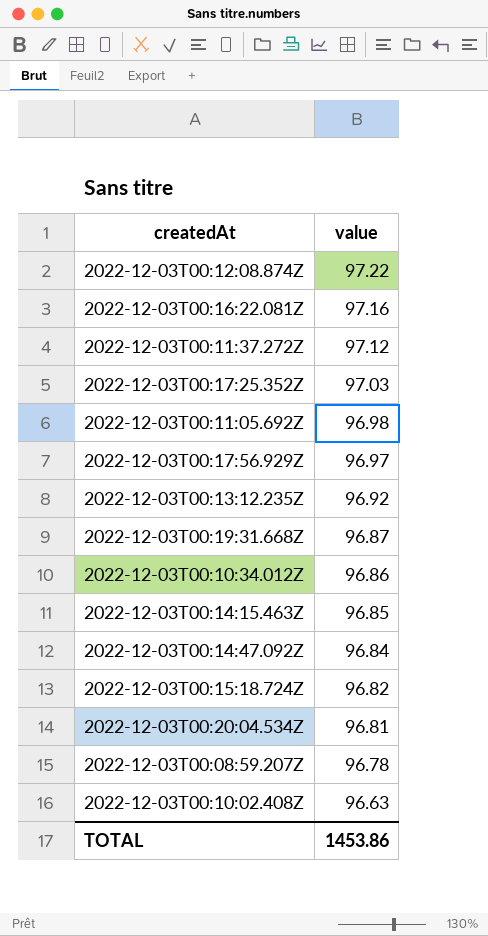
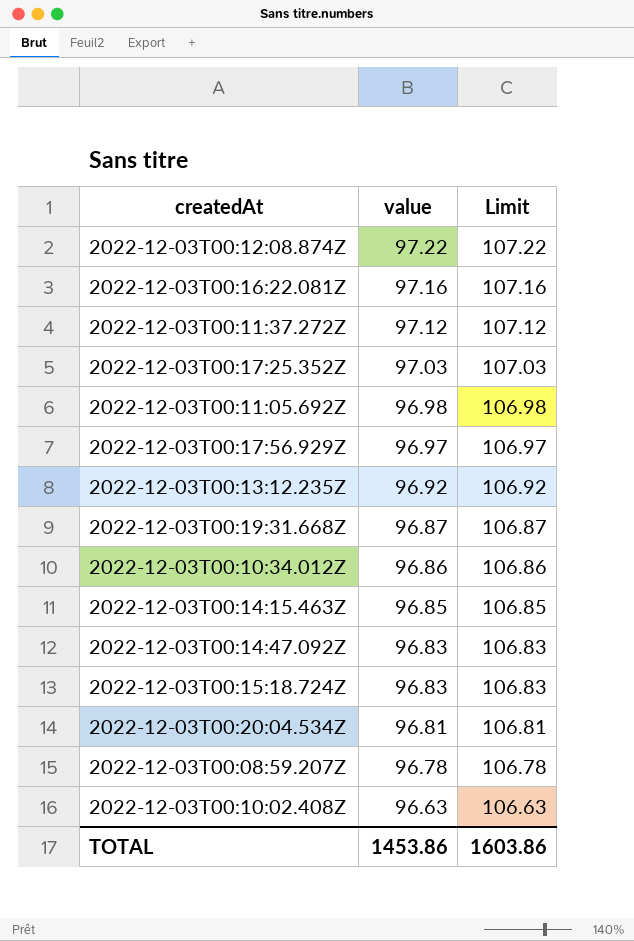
column Limit | formula: none -> [value] + 10
2022-12-03T00:14:47.092Z | value: 96.84 -> 96.83
2022-12-03T00:15:18.724Z | value: 96.82 -> 96.83

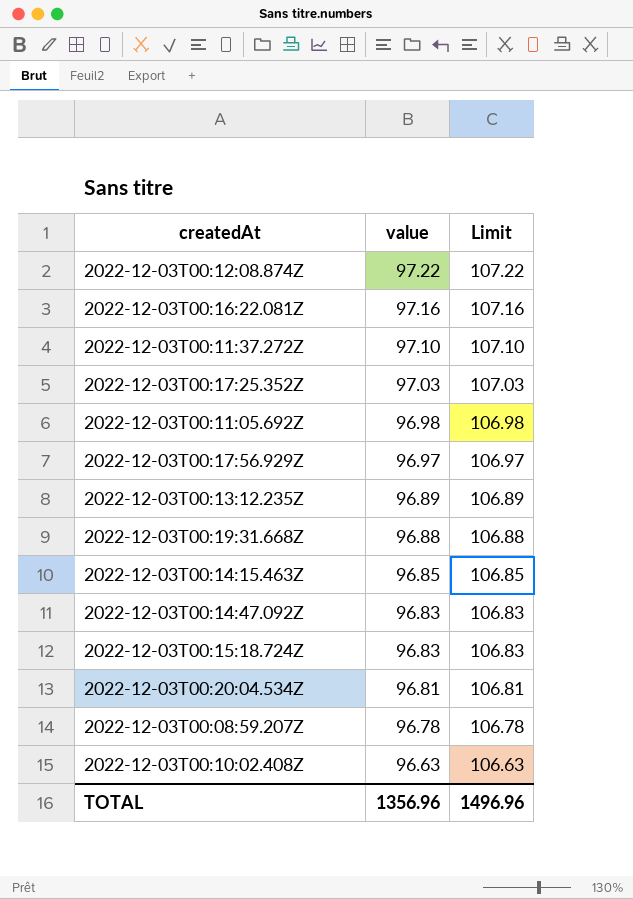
row 2022-12-03T00:10:34.012Z: 96.86 | 106.86 -> none
2022-12-03T00:11:37.272Z | value: 97.12 -> 97.10
2022-12-03T00:11:37.272Z | Limit: 107.12 -> 107.10
2022-12-03T00:13:12.235Z | value: 96.92 -> 96.89
2022-12-03T00:13:12.235Z | Limit: 106.92 -> 106.89
2022-12-03T00:19:31.668Z | value: 96.87 -> 96.88
2022-12-03T00:19:31.668Z | Limit: 106.87 -> 106.88
TOTAL | value: 1453.86 -> 1356.96
TOTAL | Limit: 1603.86 -> 1496.96

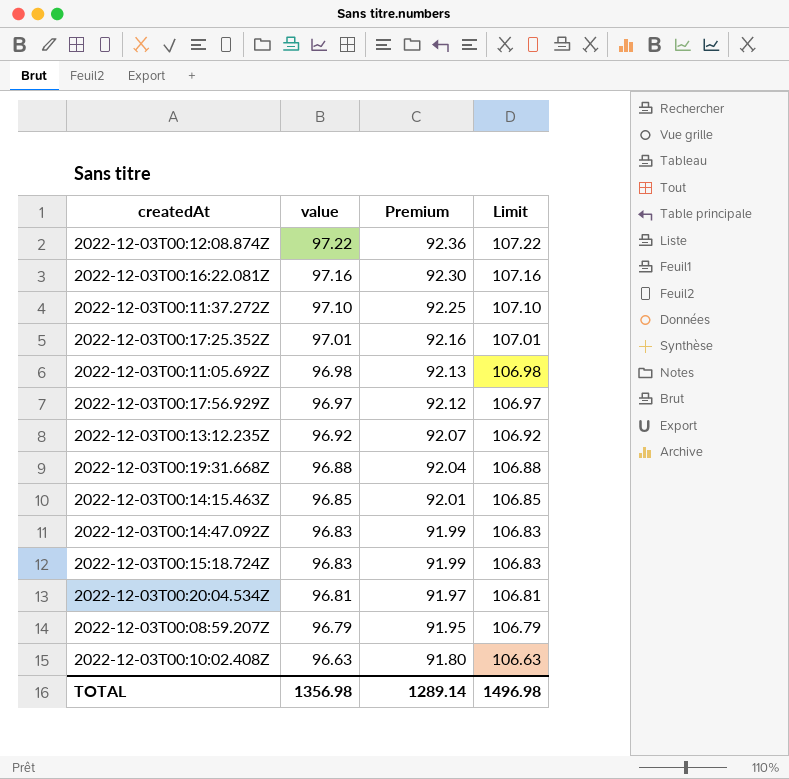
column Premium | formula: none -> [value] * 0.95
2022-12-03T00:17:25.352Z | value: 97.03 -> 97.01
2022-12-03T00:17:25.352Z | Limit: 107.03 -> 107.01
2022-12-03T00:13:12.235Z | value: 96.89 -> 96.92
2022-12-03T00:13:12.235Z | Limit: 106.89 -> 106.92
2022-12-03T00:08:59.207Z | value: 96.78 -> 96.79
2022-12-03T00:08:59.207Z | Limit: 106.78 -> 106.79
TOTAL | value: 1356.96 -> 1356.98
TOTAL | Limit: 1496.96 -> 1496.98

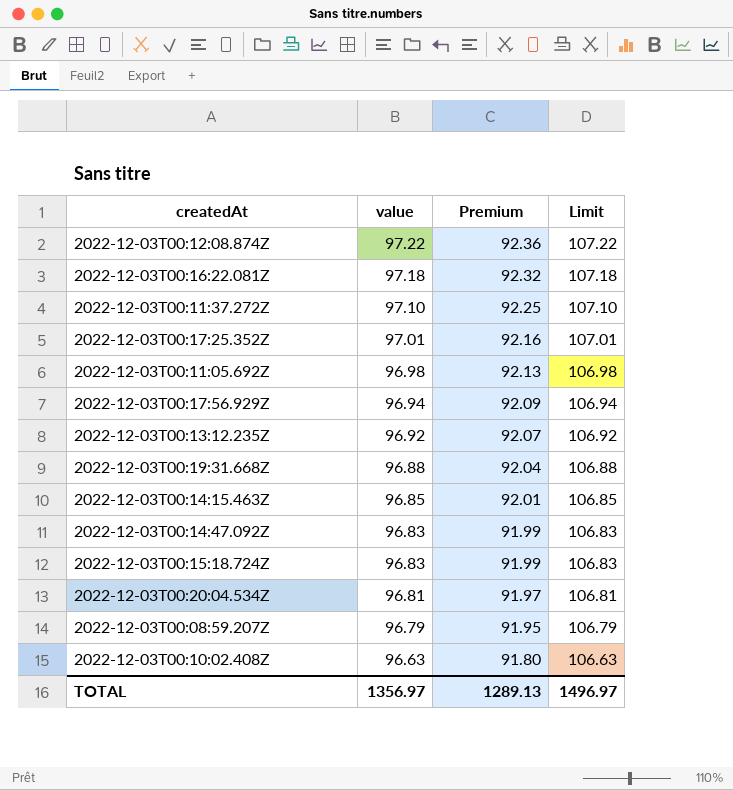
2022-12-03T00:16:22.081Z | value: 97.16 -> 97.18
2022-12-03T00:16:22.081Z | Premium: 92.30 -> 92.32
2022-12-03T00:16:22.081Z | Limit: 107.16 -> 107.18
2022-12-03T00:17:56.929Z | value: 96.97 -> 96.94
2022-12-03T00:17:56.929Z | Premium: 92.12 -> 92.09
2022-12-03T00:17:56.929Z | Limit: 106.97 -> 106.94
TOTAL | value: 1356.98 -> 1356.97
TOTAL | Premium: 1289.14 -> 1289.13
TOTAL | Limit: 1496.98 -> 1496.97

